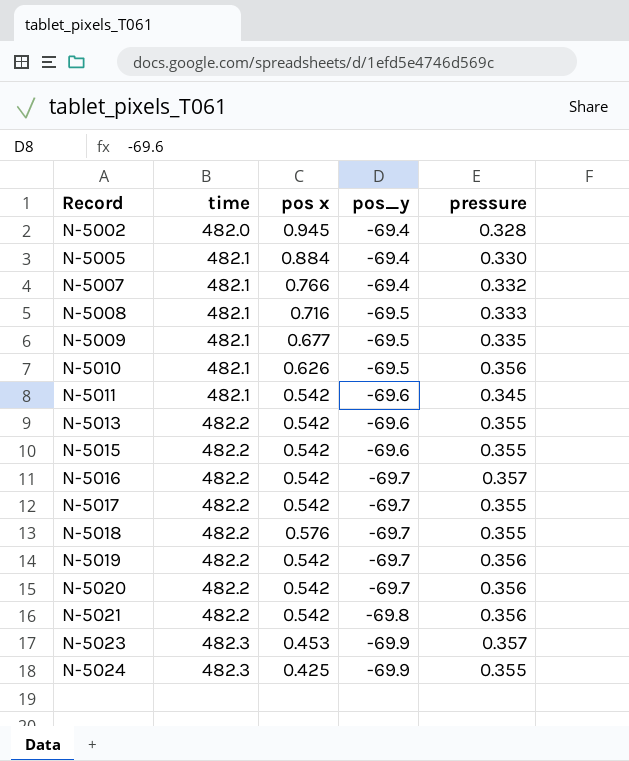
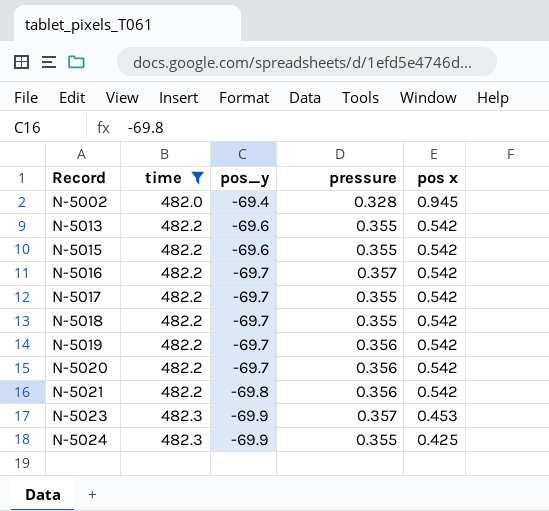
filter: none -> time != 482.1
column pos x | position: 3 -> 5
N-5018 | pos x: 0.576 -> 0.542

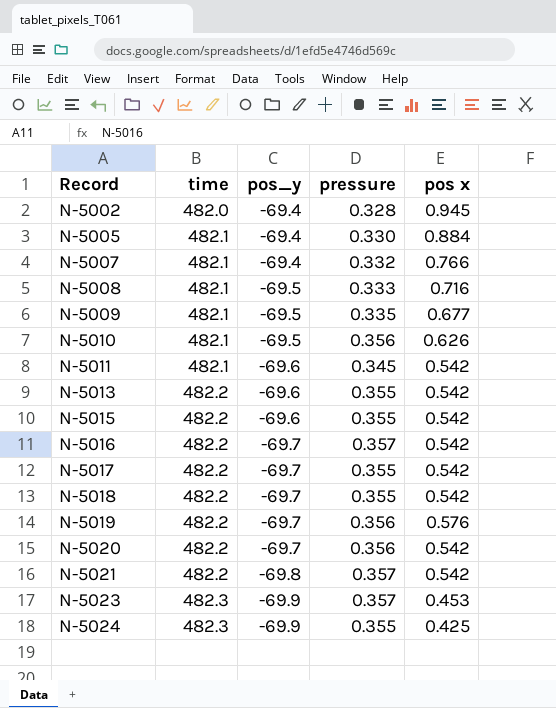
filter: time != 482.1 -> none
N-5019 | pos x: 0.542 -> 0.576
N-5021 | pressure: 0.356 -> 0.357

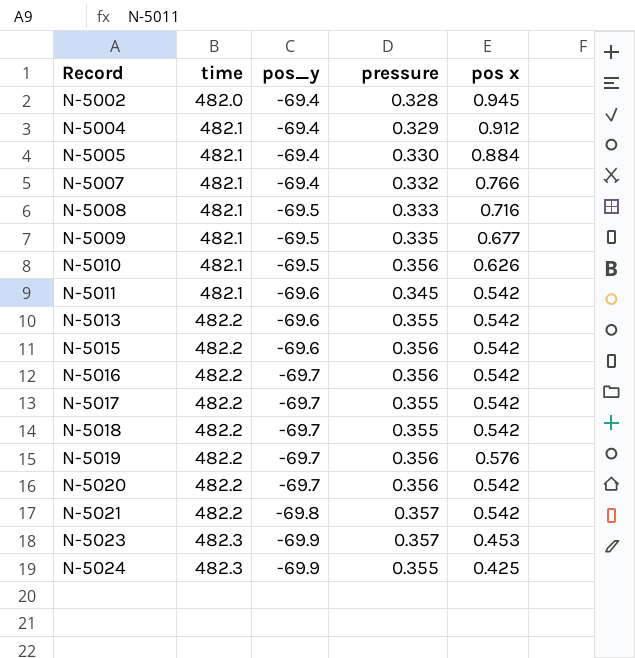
row N-5004: none -> 482.1 | -69.4 | 0.329 | 0.912
N-5015 | pressure: 0.355 -> 0.356
N-5016 | pressure: 0.357 -> 0.356

